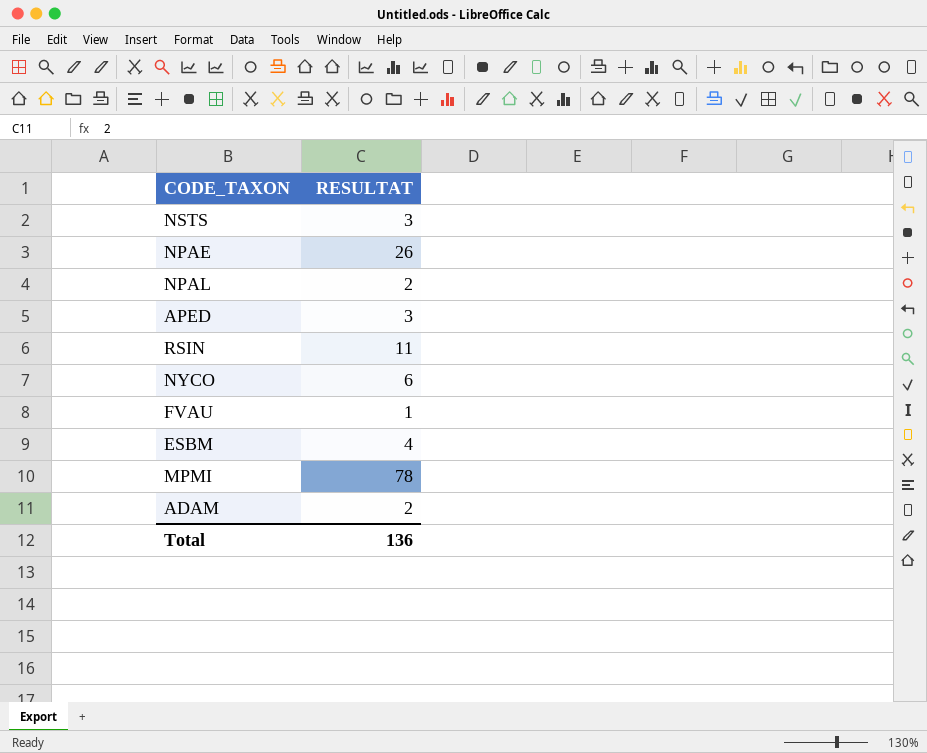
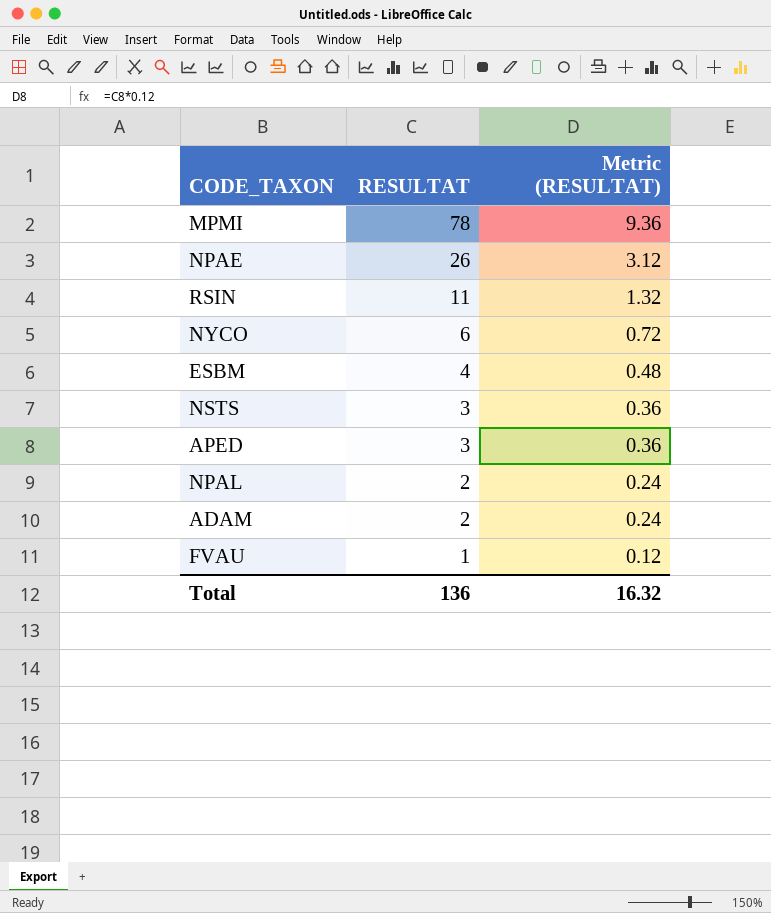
row order: none -> RESULTAT descending
column Metric (RESULTAT) | formula: none -> [RESULTAT] * 0.12

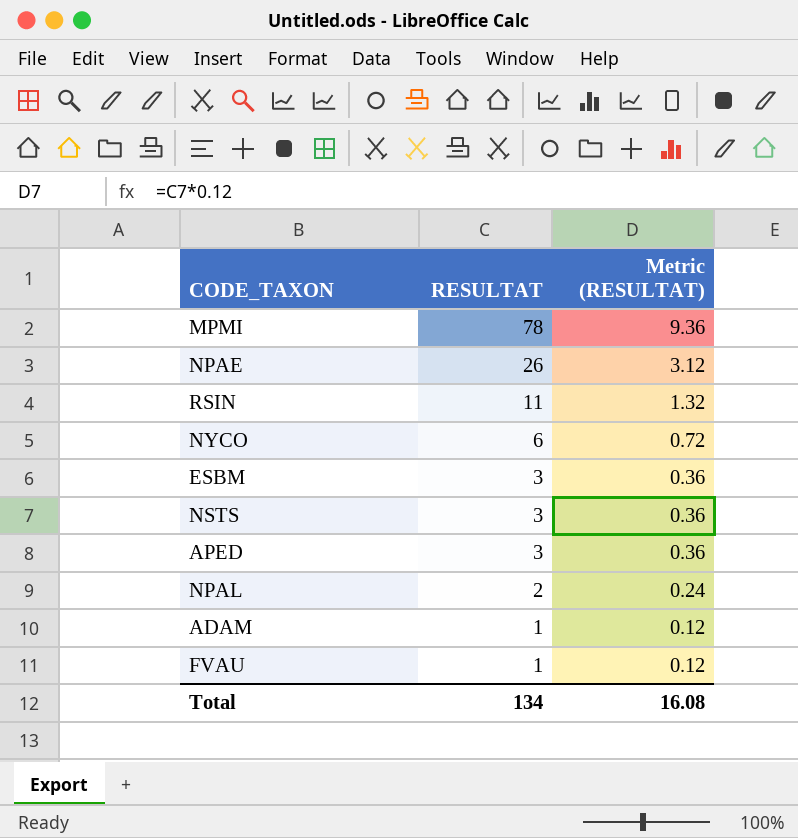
ESBM | RESULTAT: 4 -> 3
ESBM | Metric (RESULTAT): 0.48 -> 0.36
ADAM | RESULTAT: 2 -> 1
ADAM | Metric (RESULTAT): 0.24 -> 0.12
Total | RESULTAT: 136 -> 134
Total | Metric (RESULTAT): 16.32 -> 16.08

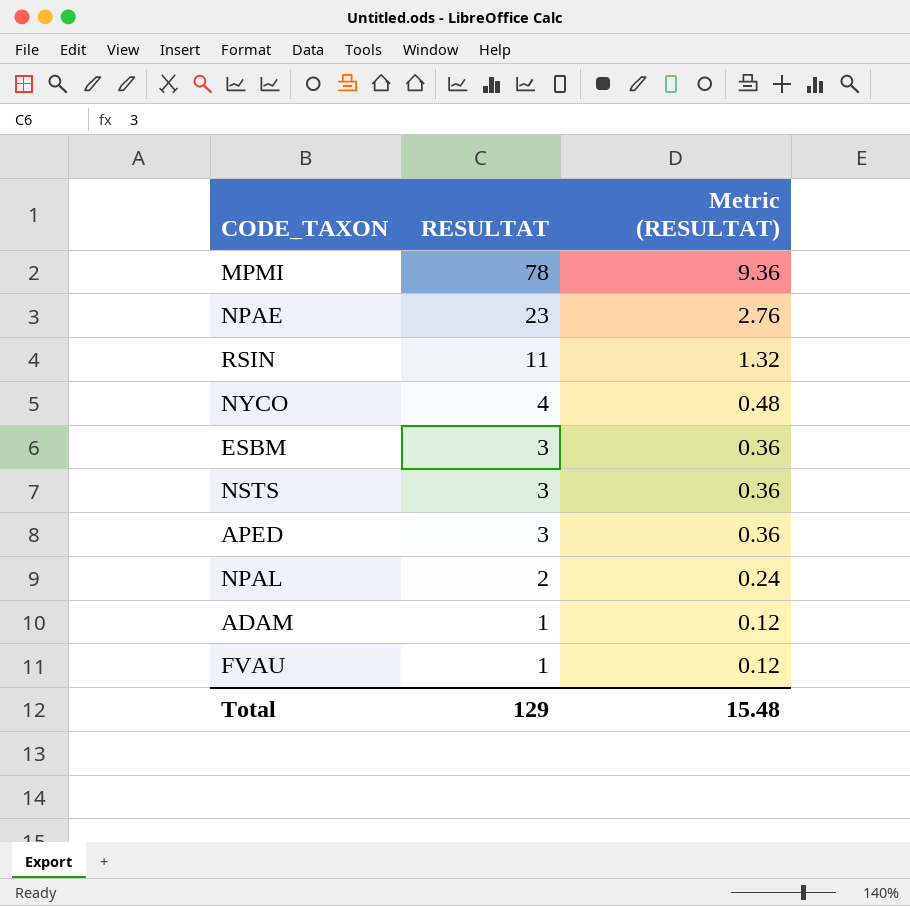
NPAE | RESULTAT: 26 -> 23
NPAE | Metric (RESULTAT): 3.12 -> 2.76
NYCO | RESULTAT: 6 -> 4
NYCO | Metric (RESULTAT): 0.72 -> 0.48
Total | RESULTAT: 134 -> 129
Total | Metric (RESULTAT): 16.08 -> 15.48

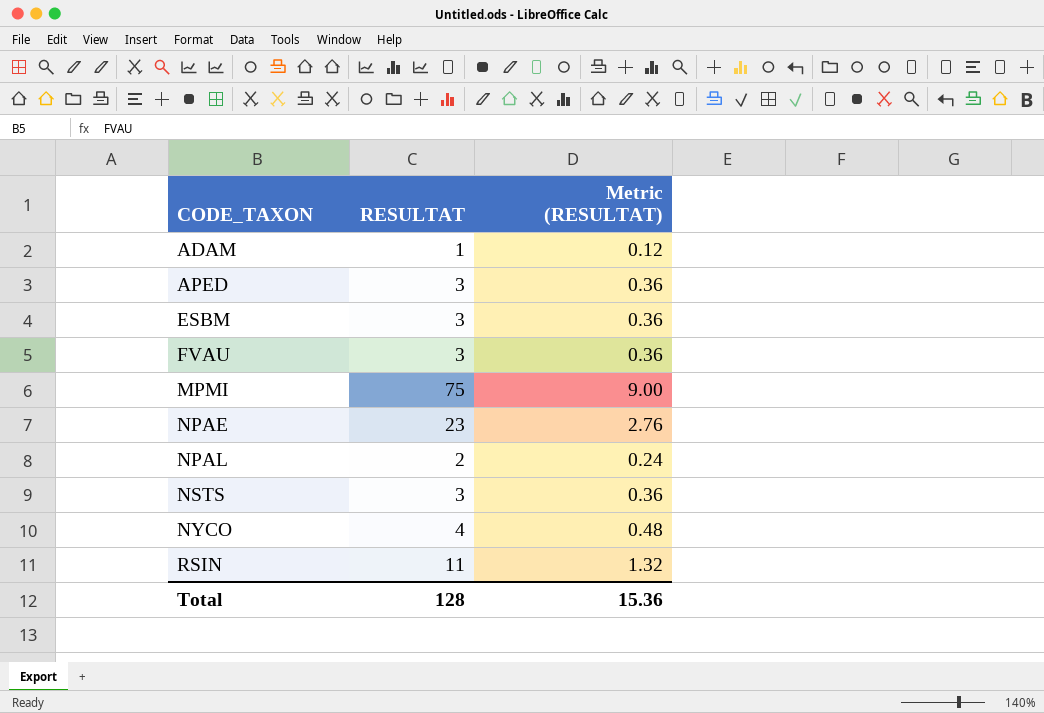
row order: RESULTAT descending -> CODE_TAXON ascending
FVAU | RESULTAT: 1 -> 3
FVAU | Metric (RESULTAT): 0.12 -> 0.36
MPMI | RESULTAT: 78 -> 75
MPMI | Metric (RESULTAT): 9.36 -> 9.00
Total | RESULTAT: 129 -> 128
Total | Metric (RESULTAT): 15.48 -> 15.36

